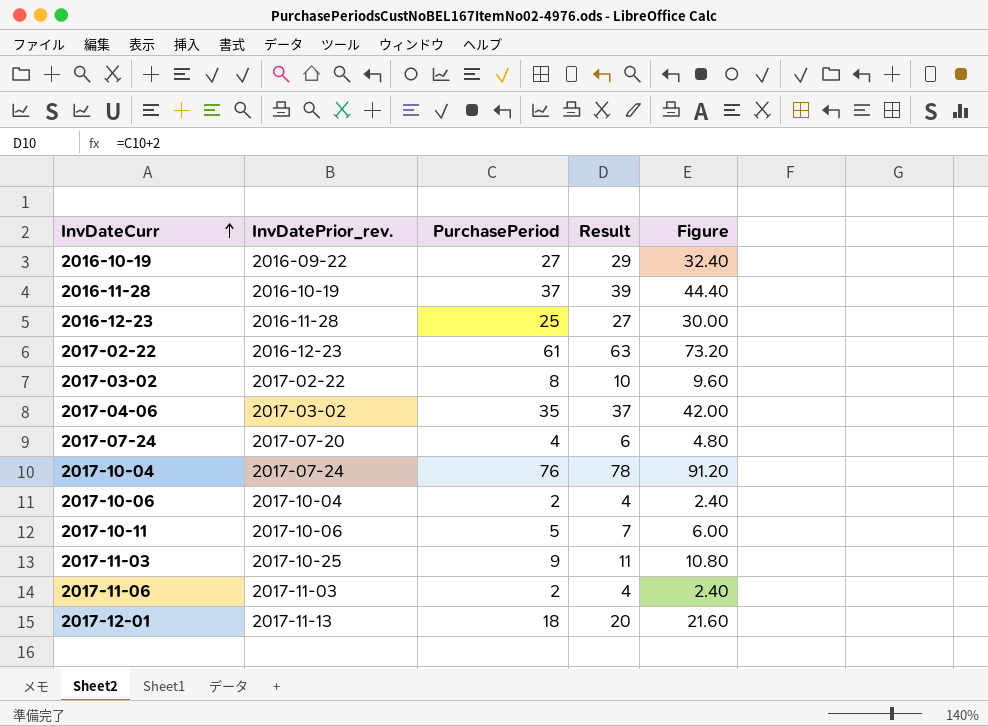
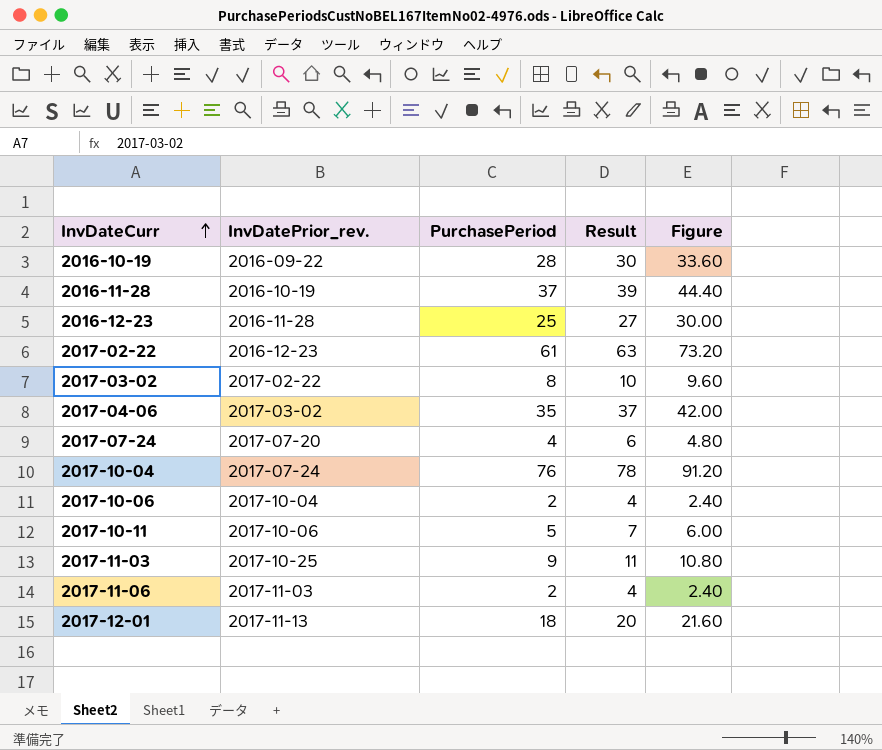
2016-10-19 | PurchasePeriod: 27 -> 28
2016-10-19 | Result: 29 -> 30
2016-10-19 | Figure: 32.40 -> 33.60

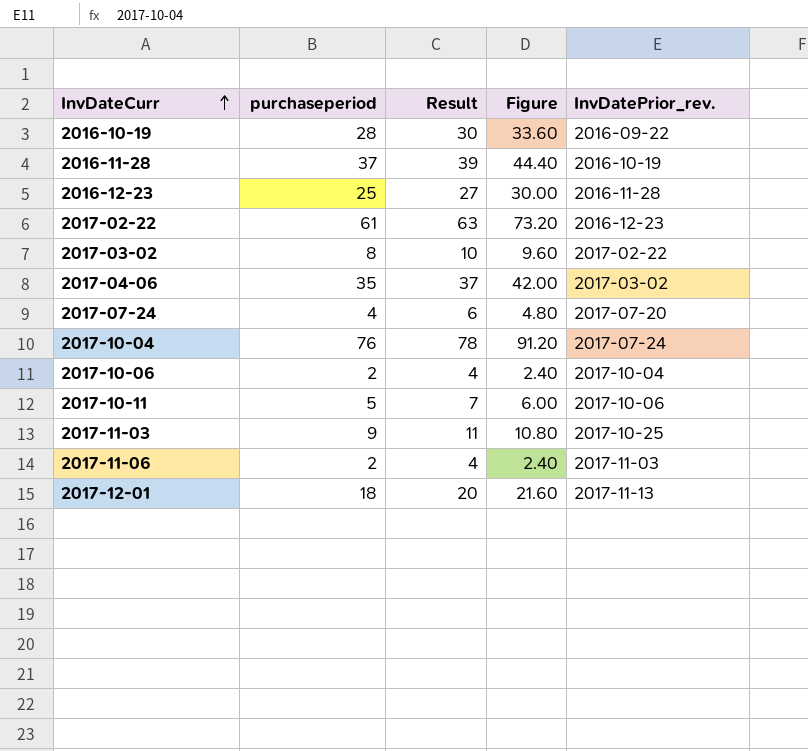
column name: PurchasePeriod -> purchaseperiod
column InvDatePrior_rev. | position: 2 -> 5

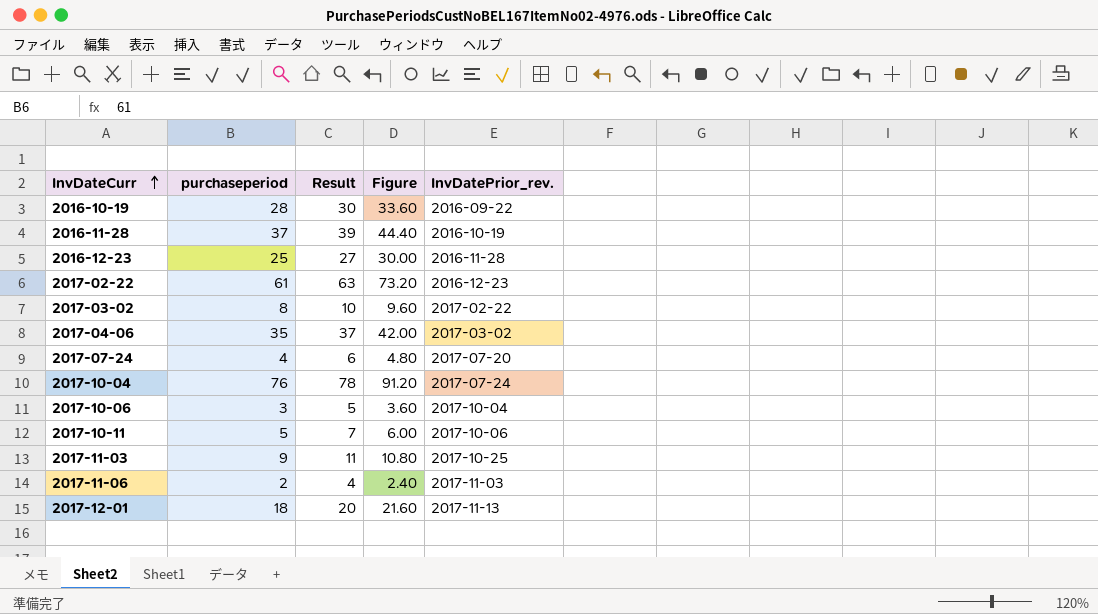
2017-10-06 | purchaseperiod: 2 -> 3
2017-10-06 | Result: 4 -> 5
2017-10-06 | Figure: 2.40 -> 3.60

